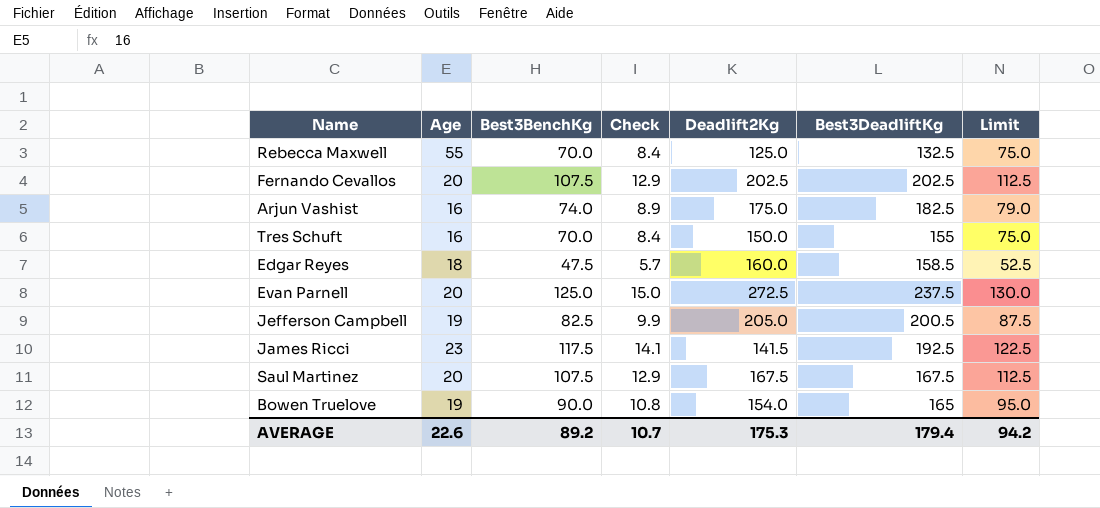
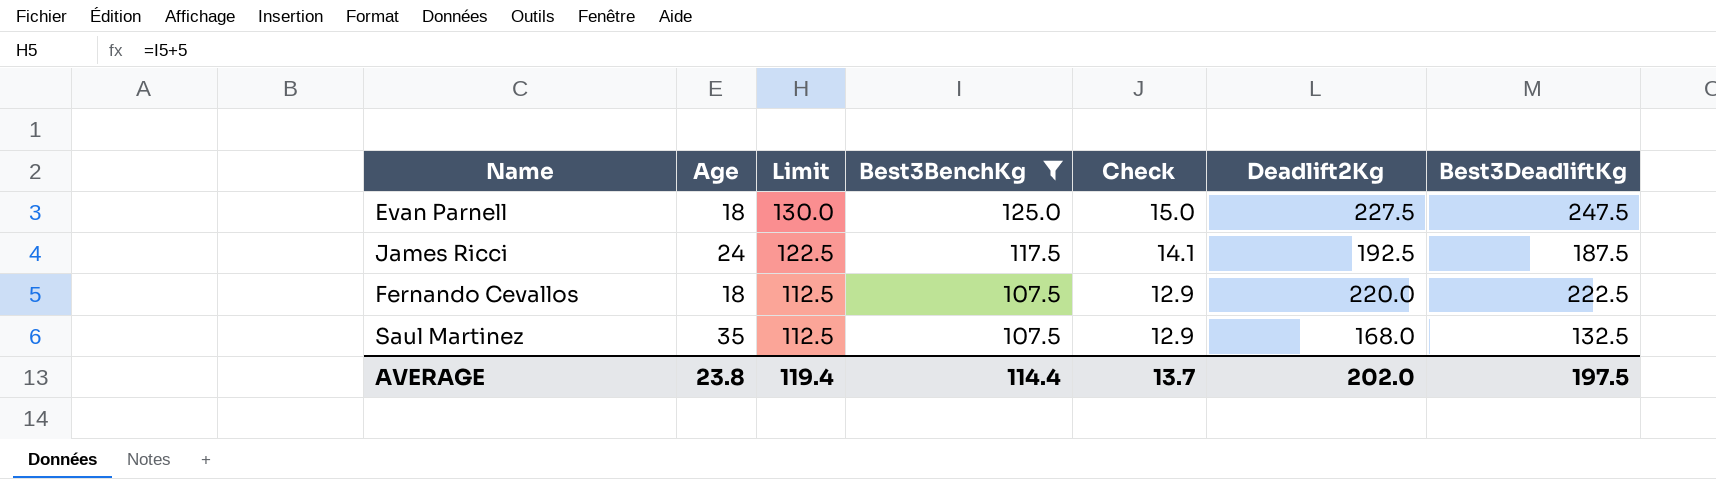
filter: none -> Best3BenchKg >= 107.5
row order: none -> Limit descending
column Limit | position: 7 -> 3
Evan Parnell | Age: 20 -> 18
Evan Parnell | Deadlift2Kg: 272.5 -> 227.5
Evan Parnell | Best3DeadliftKg: 237.5 -> 247.5
James Ricci | Age: 23 -> 24
James Ricci | Deadlift2Kg: 141.5 -> 192.5
James Ricci | Best3DeadliftKg: 192.5 -> 187.5
Fernando Cevallos | Age: 20 -> 18
Fernando Cevallos | Deadlift2Kg: 202.5 -> 220.0
Fernando Cevallos | Best3DeadliftKg: 202.5 -> 222.5
Saul Martinez | Age: 20 -> 35
Saul Martinez | Deadlift2Kg: 167.5 -> 168.0
Saul Martinez | Best3DeadliftKg: 167.5 -> 132.5
AVERAGE | Age: 22.6 -> 23.8
AVERAGE | Limit: 94.2 -> 119.4
AVERAGE | Best3BenchKg: 89.2 -> 114.4
AVERAGE | Check: 10.7 -> 13.7
AVERAGE | Deadlift2Kg: 175.3 -> 202.0
AVERAGE | Best3DeadliftKg: 179.4 -> 197.5

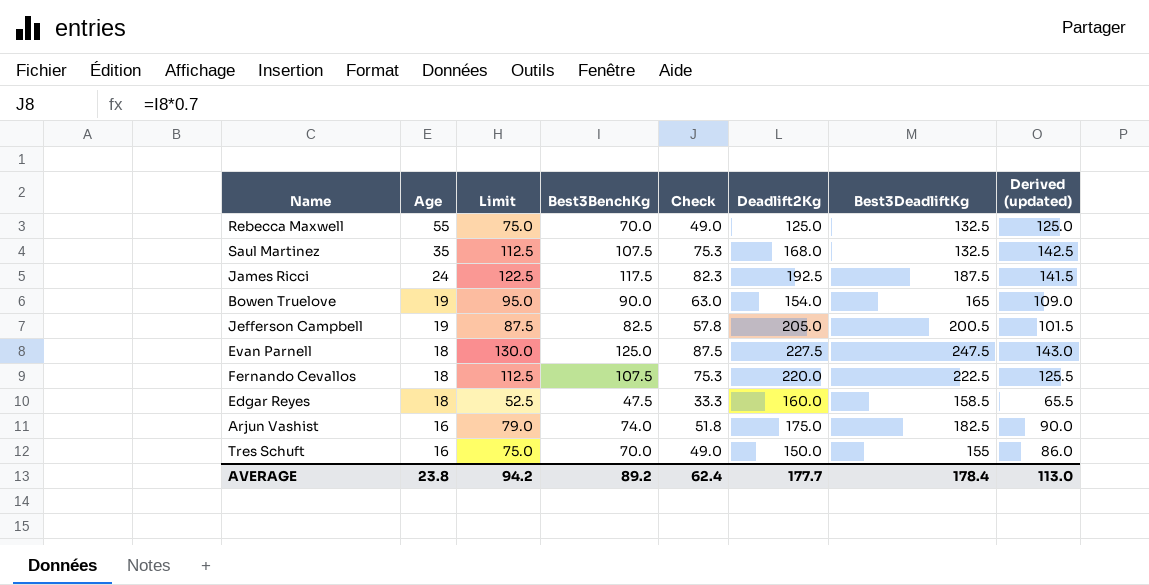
filter: Best3BenchKg >= 107.5 -> none
row order: Limit descending -> Age descending
column Check | formula: [Best3BenchKg] * 0.12 -> [Best3BenchKg] * 0.7
column Derived (updated) | formula: none -> [Age] + [Best3BenchKg]
AVERAGE | Limit: 119.4 -> 94.2
AVERAGE | Best3BenchKg: 114.4 -> 89.2
AVERAGE | Check: 13.7 -> 62.4
AVERAGE | Deadlift2Kg: 202.0 -> 177.7
AVERAGE | Best3DeadliftKg: 197.5 -> 178.4

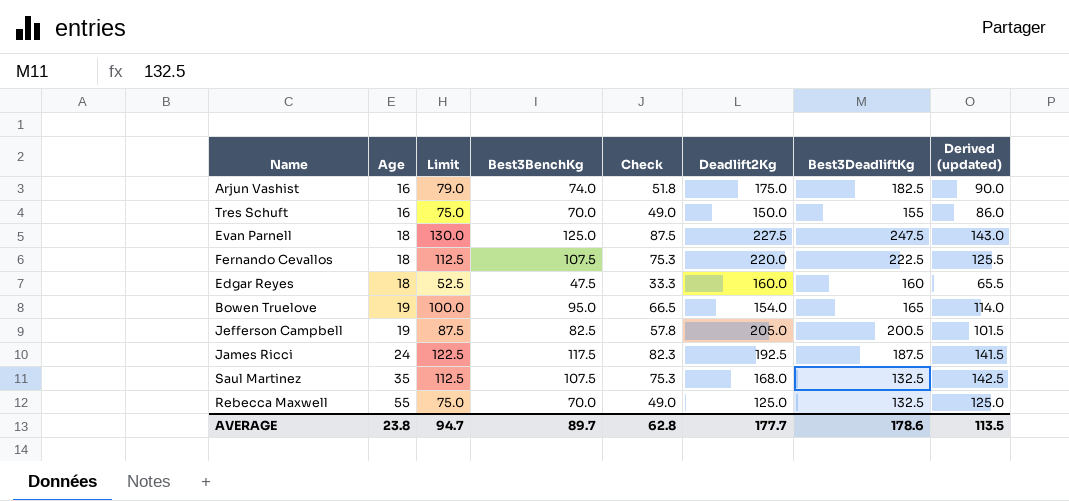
row order: Age descending -> Age ascending
Edgar Reyes | Best3DeadliftKg: 158.5 -> 160
Bowen Truelove | Limit: 95.0 -> 100.0
Bowen Truelove | Best3BenchKg: 90.0 -> 95.0
Bowen Truelove | Check: 63.0 -> 66.5
Bowen Truelove | Derived (updated): 109.0 -> 114.0
AVERAGE | Limit: 94.2 -> 94.7
AVERAGE | Best3BenchKg: 89.2 -> 89.7
AVERAGE | Check: 62.4 -> 62.8
AVERAGE | Best3DeadliftKg: 178.4 -> 178.6
AVERAGE | Derived (updated): 113.0 -> 113.5

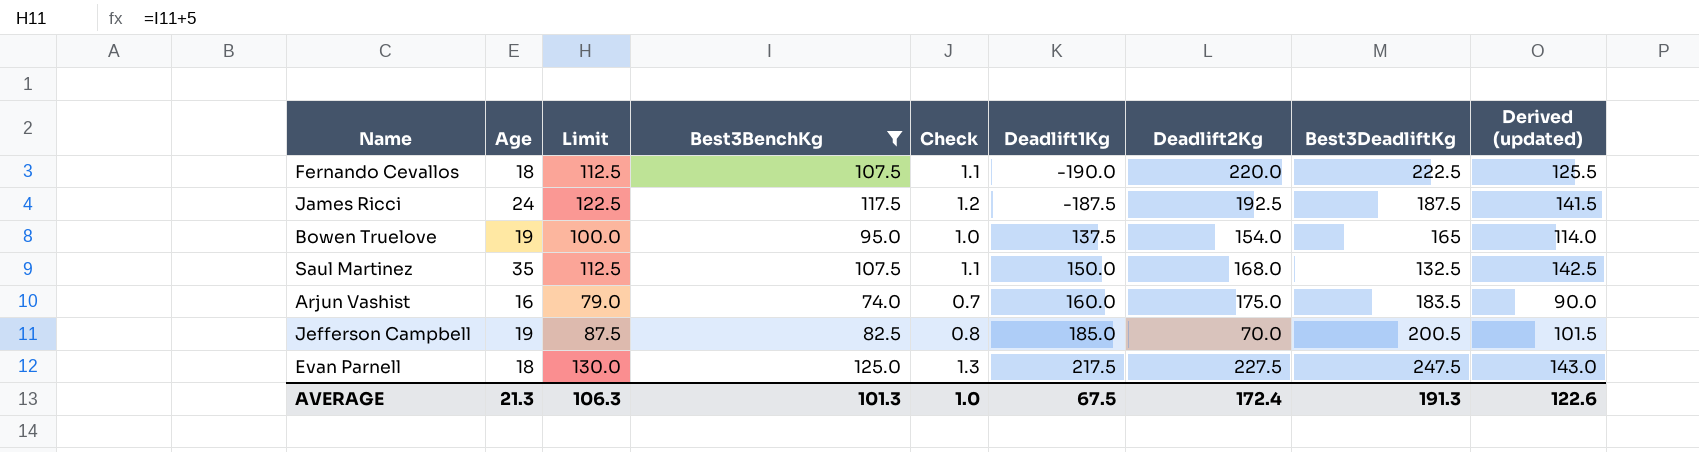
filter: none -> Best3BenchKg >= 74.0
row order: Age ascending -> Deadlift1Kg ascending
column Check | formula: [Best3BenchKg] * 0.7 -> [Best3BenchKg] * 0.01
column Deadlift1Kg | position: none -> 6
Arjun Vashist | Best3DeadliftKg: 182.5 -> 183.5
Jefferson Campbell | Deadlift2Kg: 205.0 -> 70.0
AVERAGE | Age: 23.8 -> 21.3
AVERAGE | Limit: 94.7 -> 106.3
AVERAGE | Best3BenchKg: 89.7 -> 101.3
AVERAGE | Check: 62.8 -> 1.0
AVERAGE | Deadlift2Kg: 177.7 -> 172.4
AVERAGE | Best3DeadliftKg: 178.6 -> 191.3
AVERAGE | Derived (updated): 113.5 -> 122.6

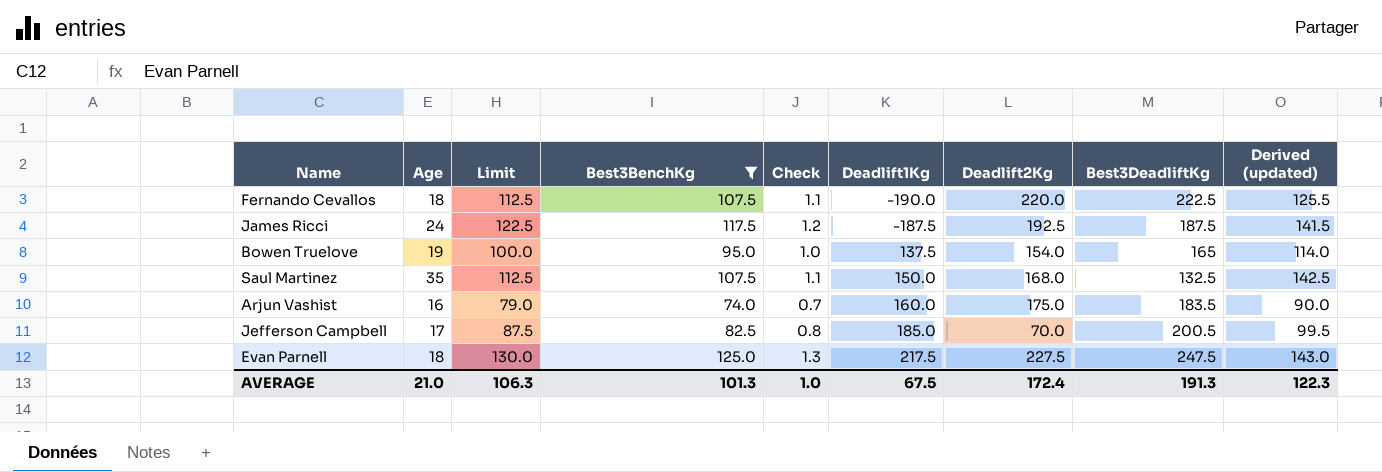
Jefferson Campbell | Age: 19 -> 17
Jefferson Campbell | Derived (updated): 101.5 -> 99.5
AVERAGE | Age: 21.3 -> 21.0
AVERAGE | Derived (updated): 122.6 -> 122.3

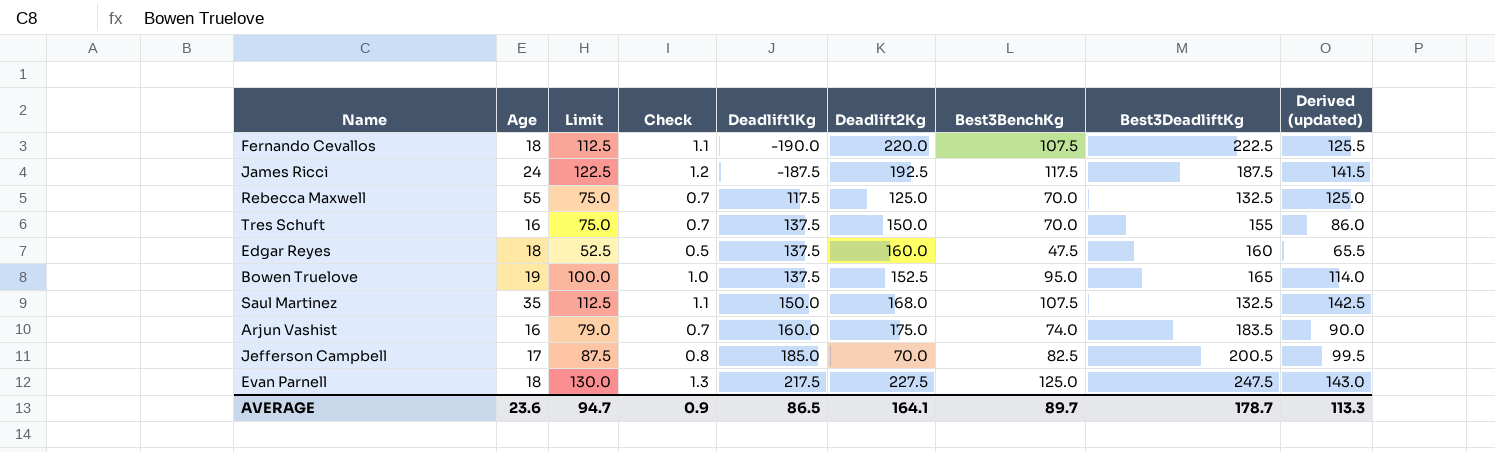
filter: Best3BenchKg >= 74.0 -> none
column Best3BenchKg | position: 4 -> 7
Bowen Truelove | Deadlift2Kg: 154.0 -> 152.5
AVERAGE | Age: 21.0 -> 23.6
AVERAGE | Limit: 106.3 -> 94.7
AVERAGE | Check: 1.0 -> 0.9
AVERAGE | Deadlift1Kg: 67.5 -> 86.5
AVERAGE | Deadlift2Kg: 172.4 -> 164.1
AVERAGE | Best3BenchKg: 101.3 -> 89.7
AVERAGE | Best3DeadliftKg: 191.3 -> 178.7
AVERAGE | Derived (updated): 122.3 -> 113.3

